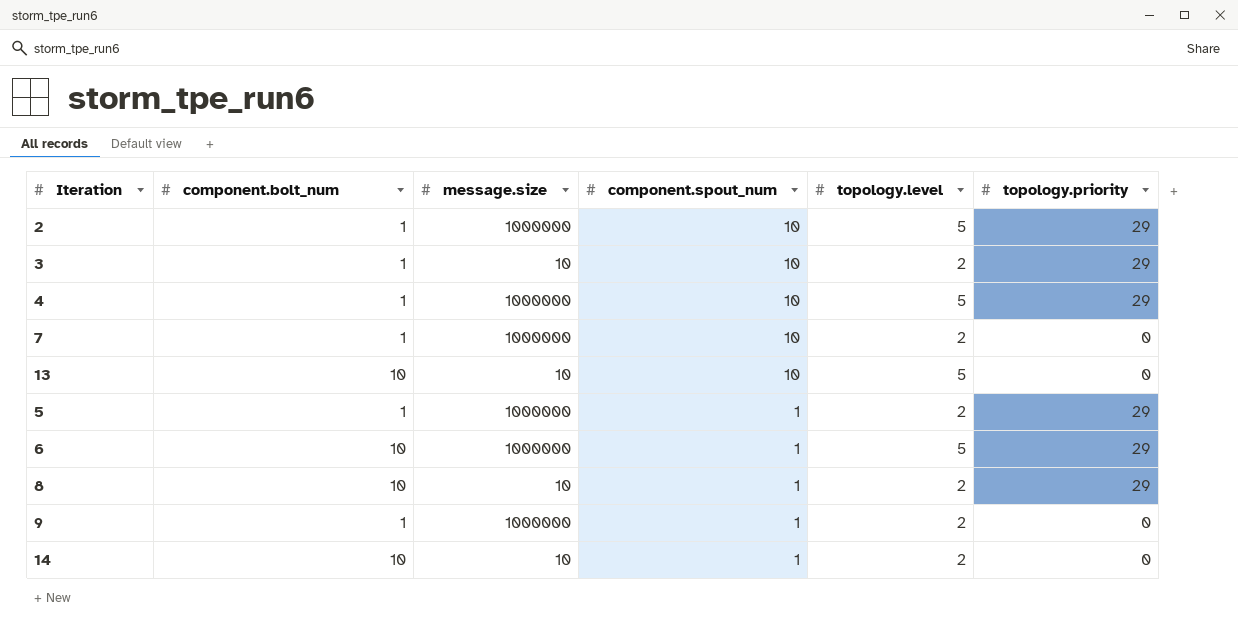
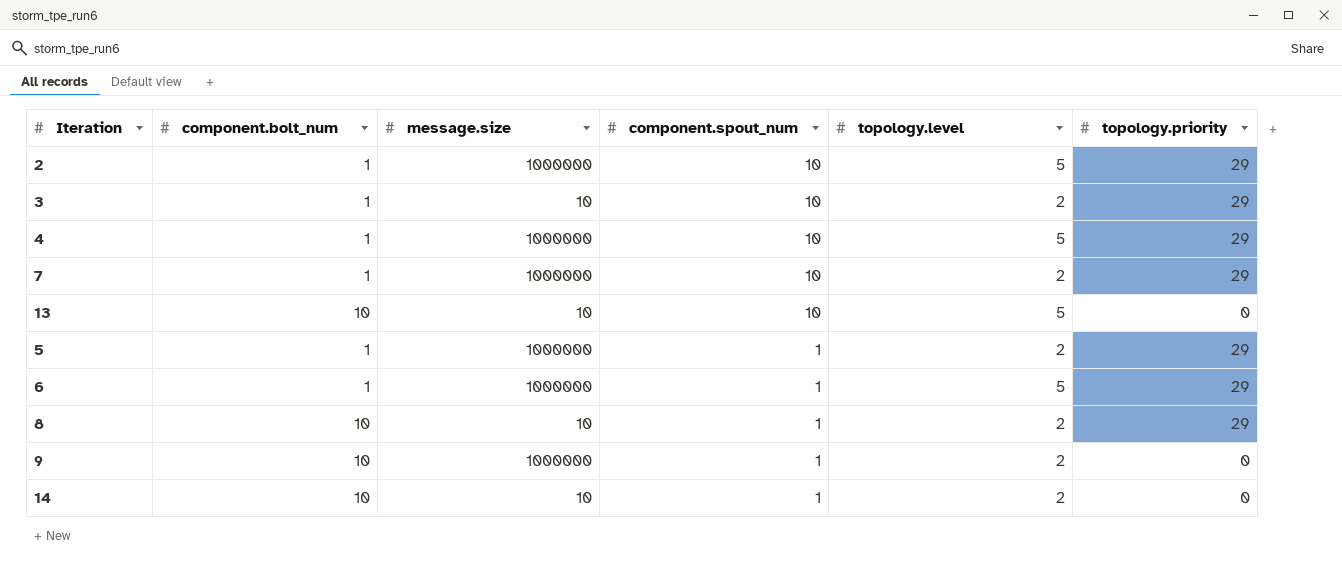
7 | topology.priority: 0 -> 29
6 | component.bolt_num: 10 -> 1
9 | component.bolt_num: 1 -> 10

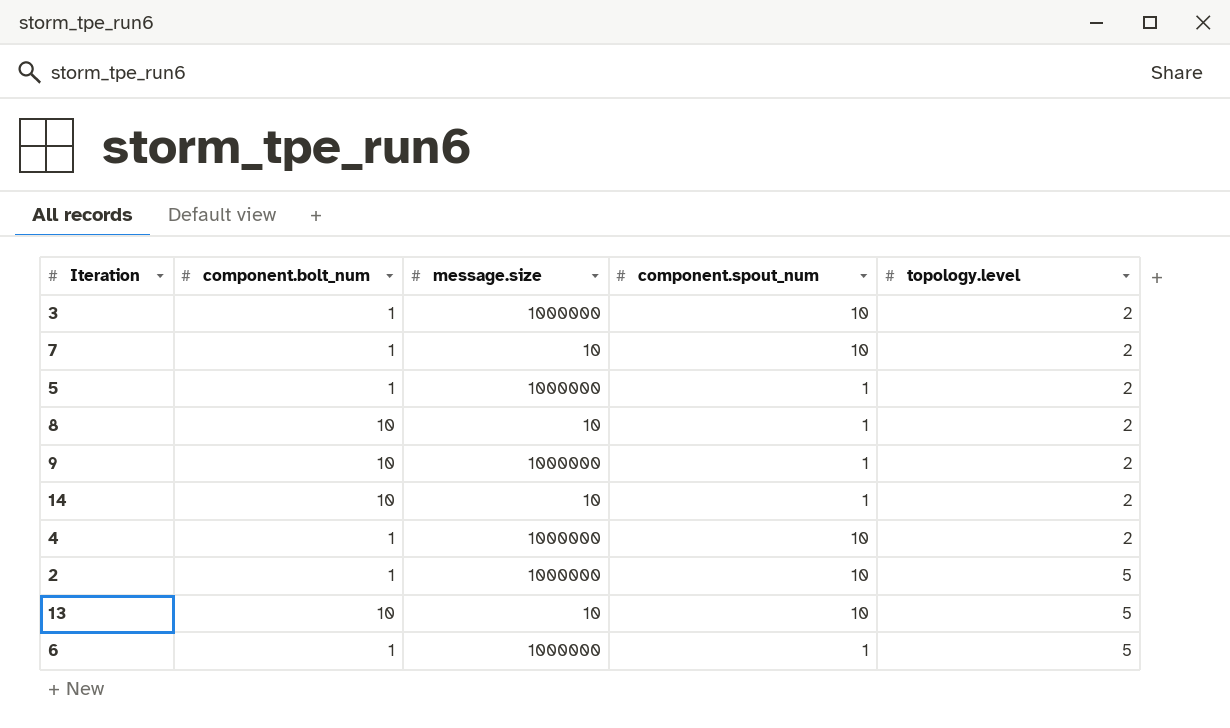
row order: component.spout_num descending -> topology.level ascending
column topology.priority | position: 6 -> none
3 | message.size: 10 -> 1000000
7 | message.size: 1000000 -> 10
4 | topology.level: 5 -> 2

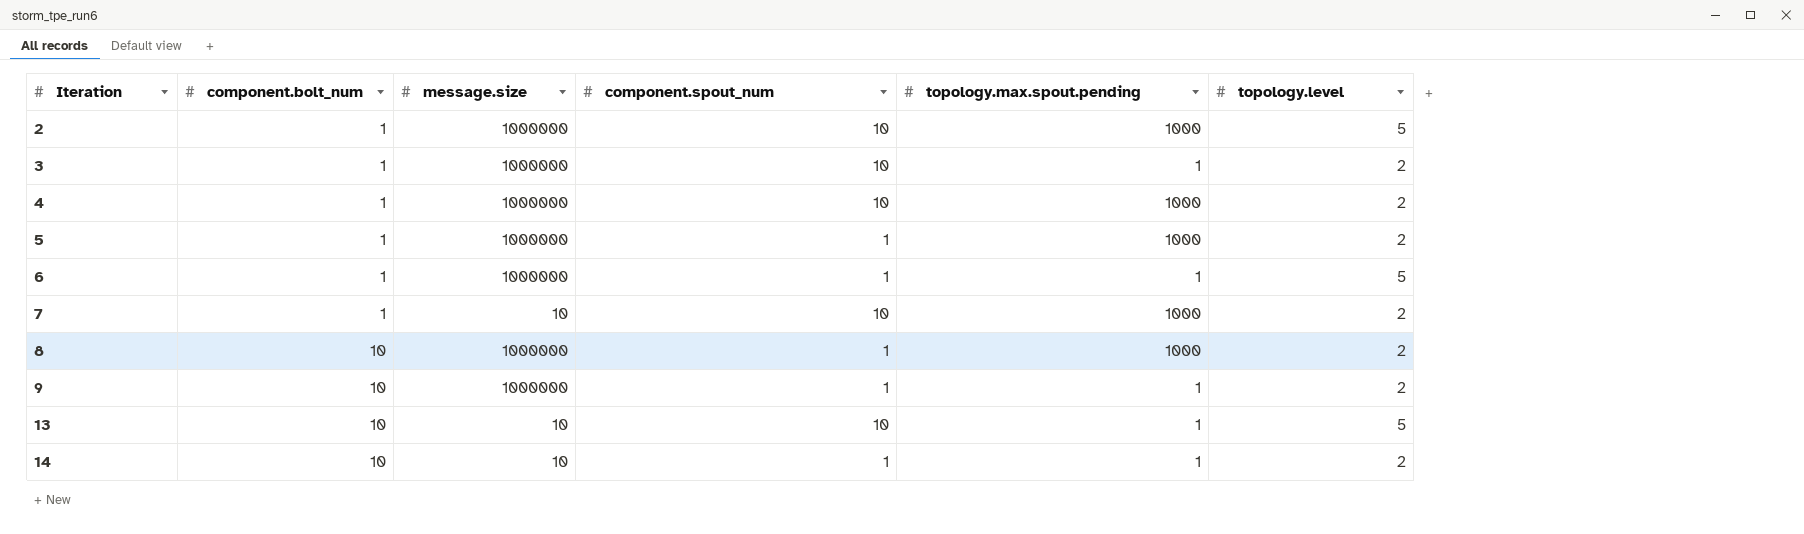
row order: topology.level ascending -> Iteration ascending
column topology.max.spout.pending | position: none -> 5
8 | message.size: 10 -> 1000000

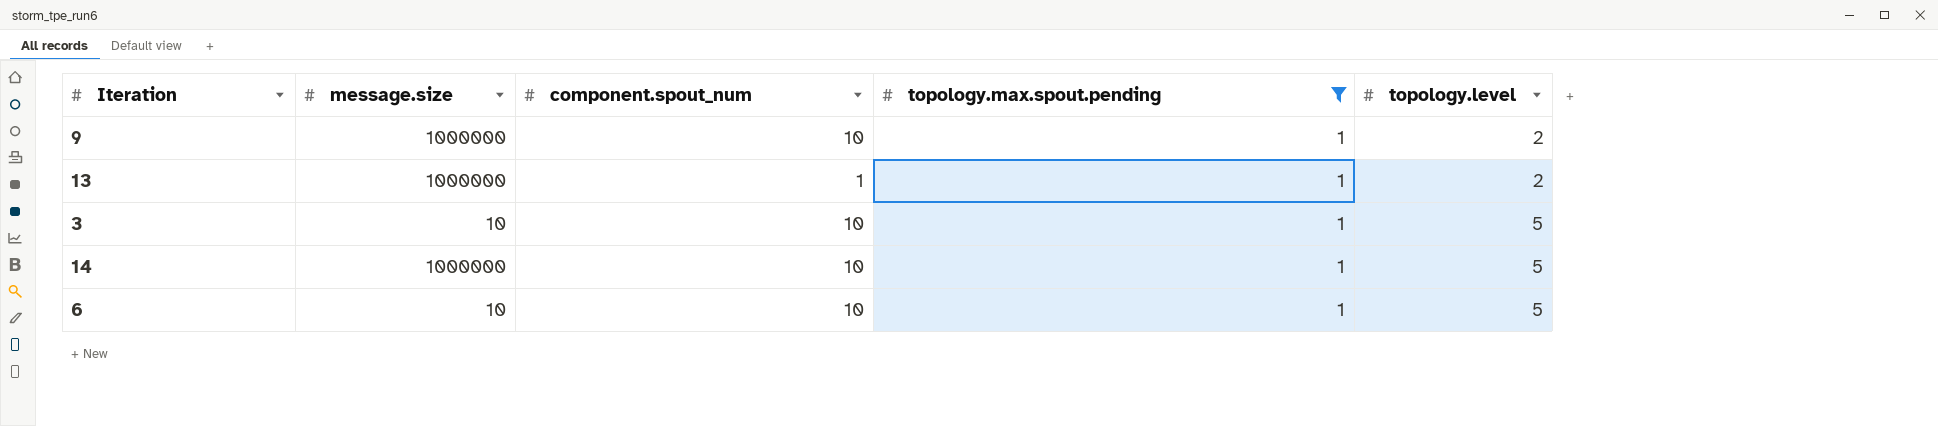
filter: none -> topology.max.spout.pending = 1
row order: Iteration ascending -> topology.level ascending
column component.bolt_num | position: 2 -> none
9 | component.spout_num: 1 -> 10
13 | message.size: 10 -> 1000000
13 | component.spout_num: 10 -> 1
13 | topology.level: 5 -> 2
3 | message.size: 1000000 -> 10
3 | topology.level: 2 -> 5
14 | message.size: 10 -> 1000000
14 | component.spout_num: 1 -> 10
14 | topology.level: 2 -> 5
6 | message.size: 1000000 -> 10
6 | component.spout_num: 1 -> 10

